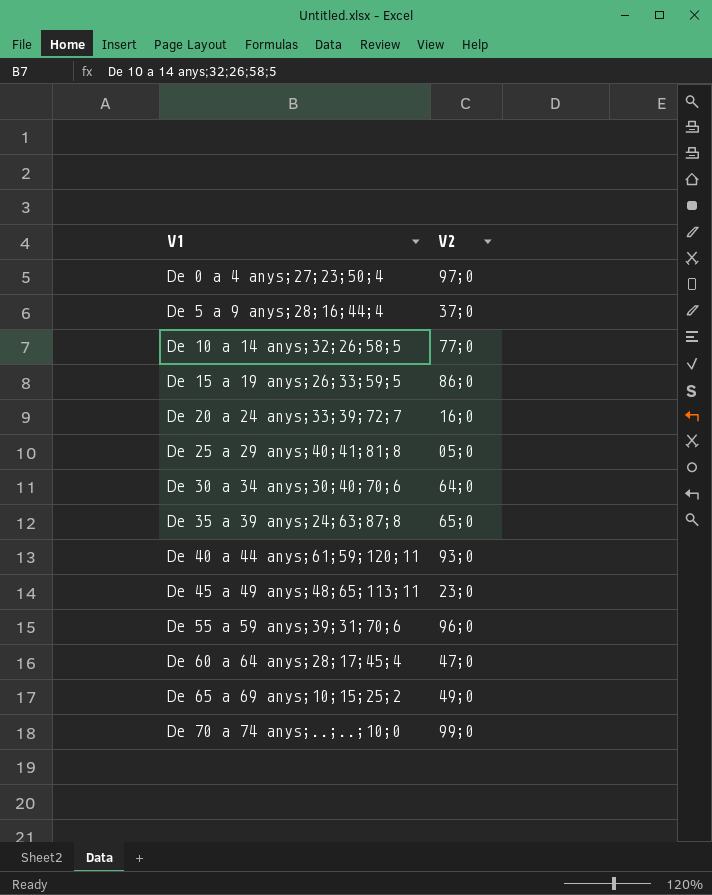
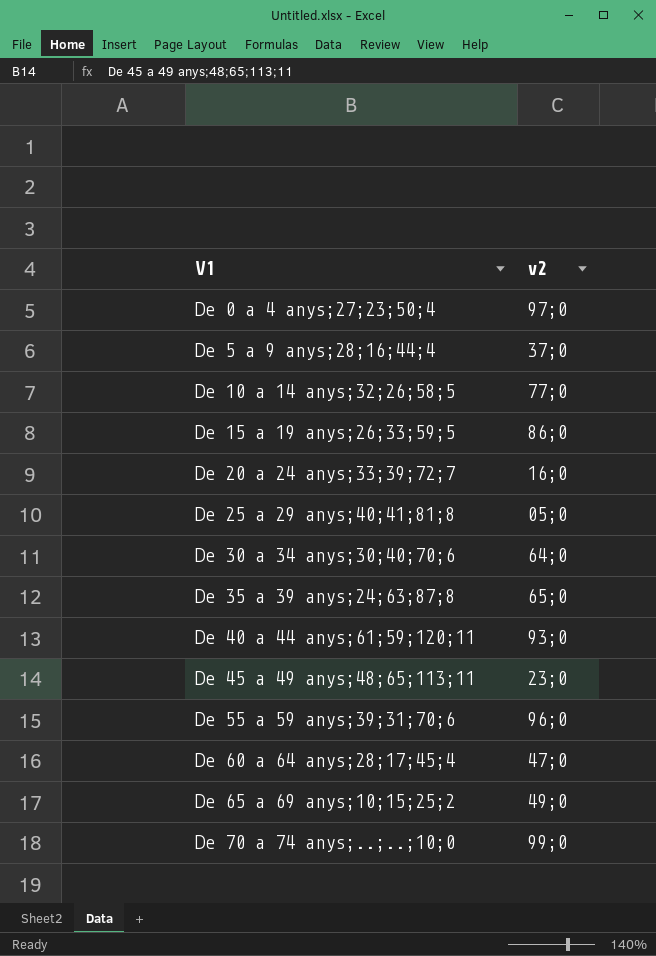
column name: V2 -> v2

